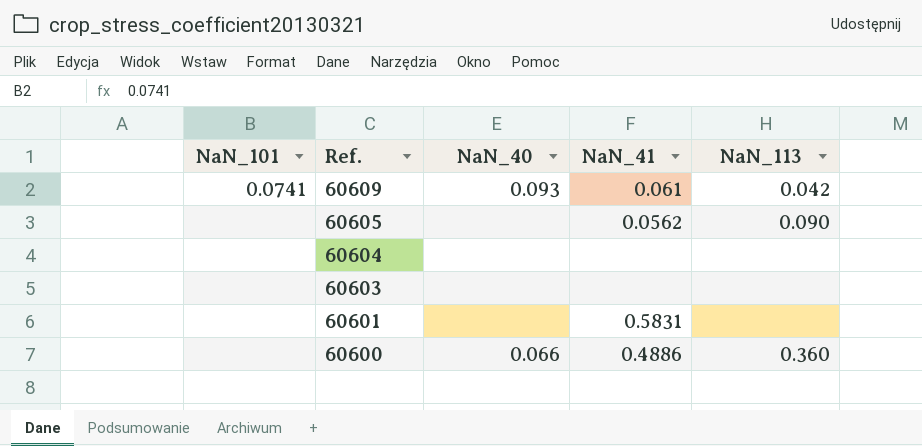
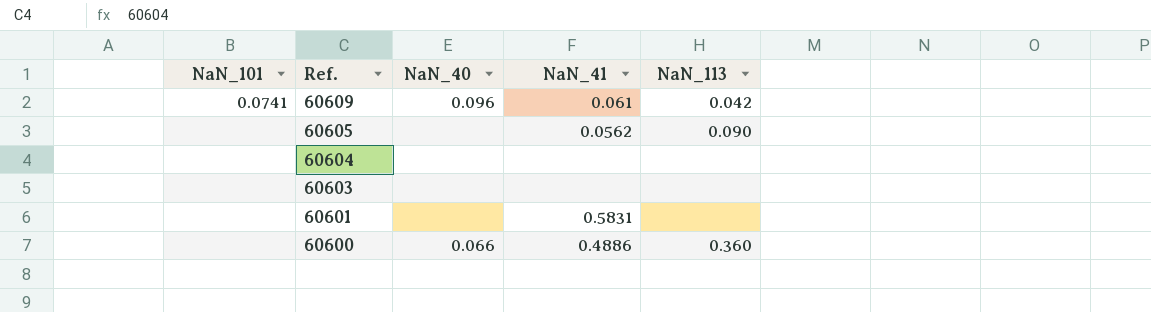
60609 | NaN_40: 0.093 -> 0.096

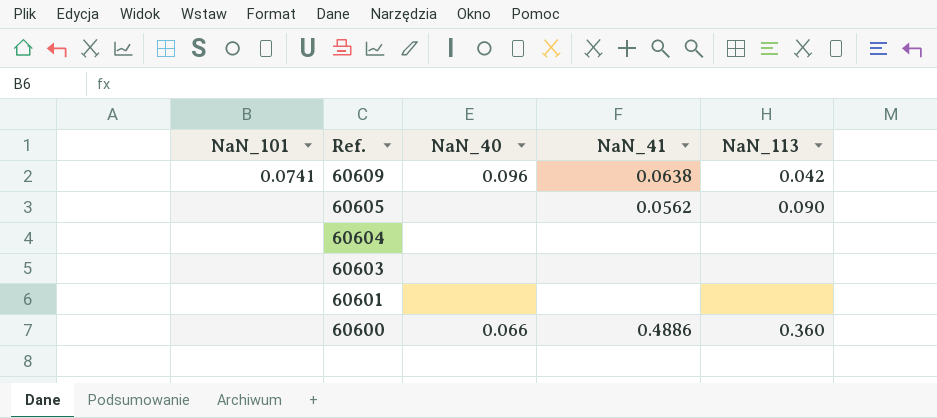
60609 | NaN_41: 0.061 -> 0.0638
60601 | NaN_41: 0.5831 -> none

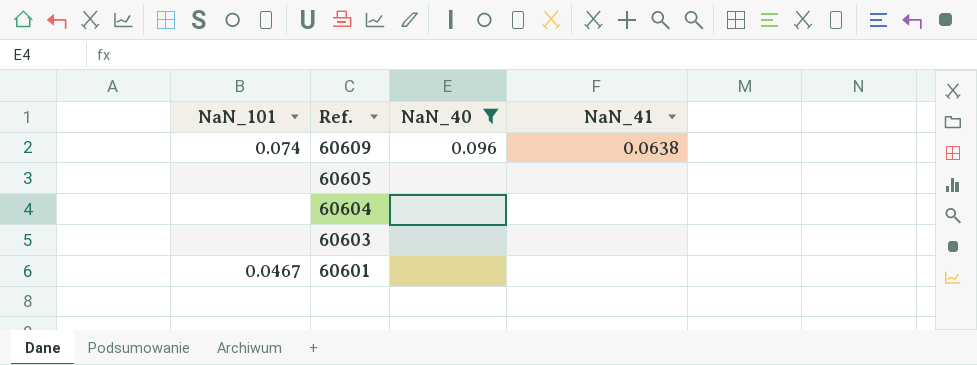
filter: none -> NaN_40 != 0.066
column NaN_113 | position: 5 -> none
60609 | NaN_101: 0.0741 -> 0.074
60605 | NaN_41: 0.0562 -> none
60601 | NaN_101: none -> 0.0467

